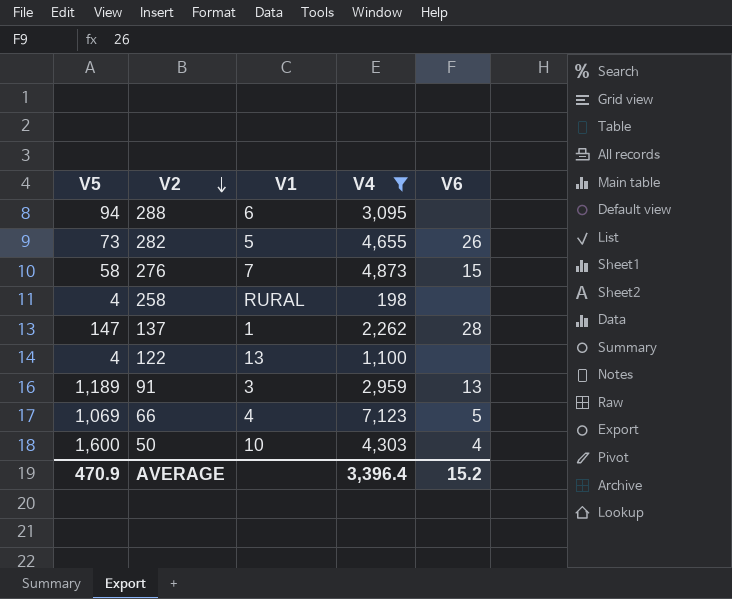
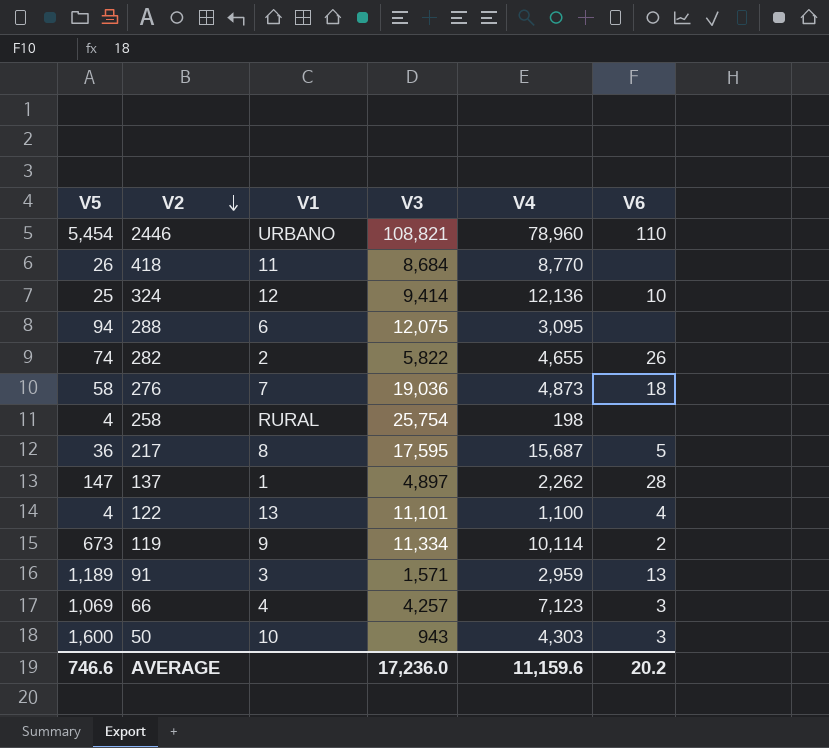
filter: V4 <= 7,123 -> none
column V3 | position: none -> 4
282 | V5: 73 -> 74
282 | V1: 5 -> 2
276 | V6: 15 -> 18
122 | V6: none -> 4
66 | V6: 5 -> 3
50 | V6: 4 -> 3
AVERAGE | V5: 470.9 -> 746.6
AVERAGE | V4: 3,396.4 -> 11,159.6
AVERAGE | V6: 15.2 -> 20.2

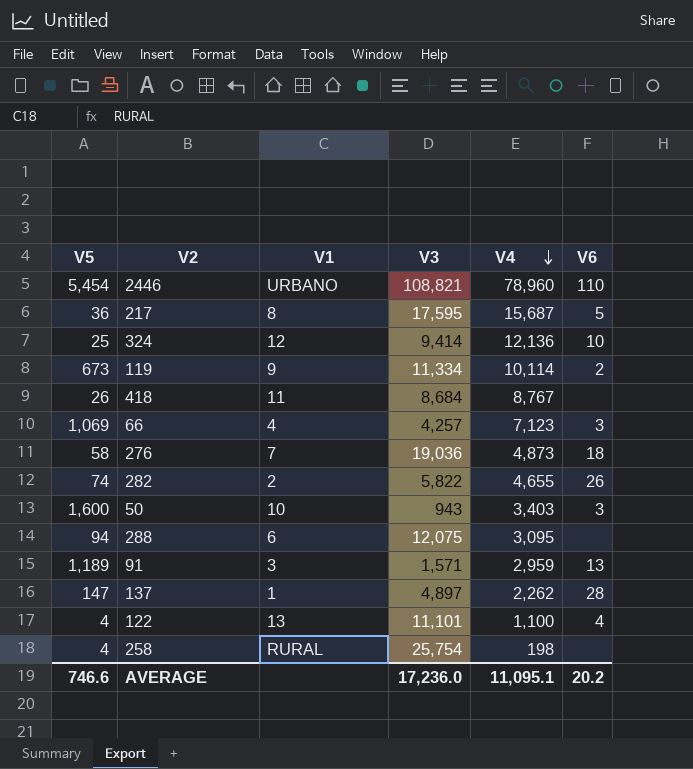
row order: V2 descending -> V4 descending
418 | V4: 8,770 -> 8,767
50 | V4: 4,303 -> 3,403
AVERAGE | V4: 11,159.6 -> 11,095.1

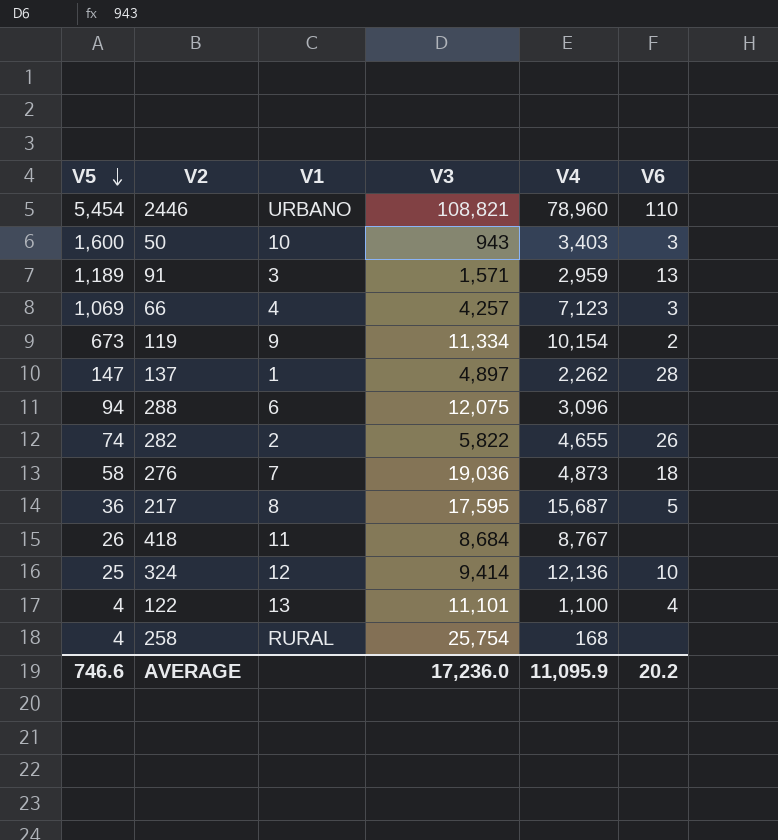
row order: V4 descending -> V5 descending
119 | V4: 10,114 -> 10,154
288 | V4: 3,095 -> 3,096
258 | V4: 198 -> 168
AVERAGE | V4: 11,095.1 -> 11,095.9

